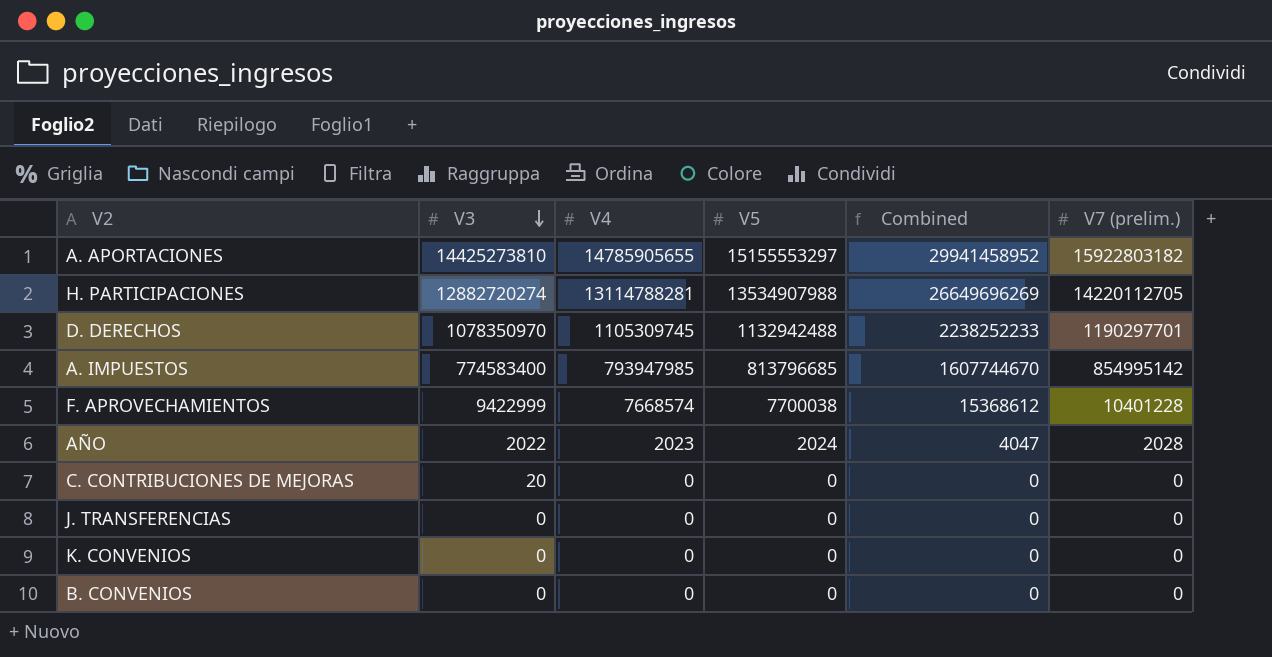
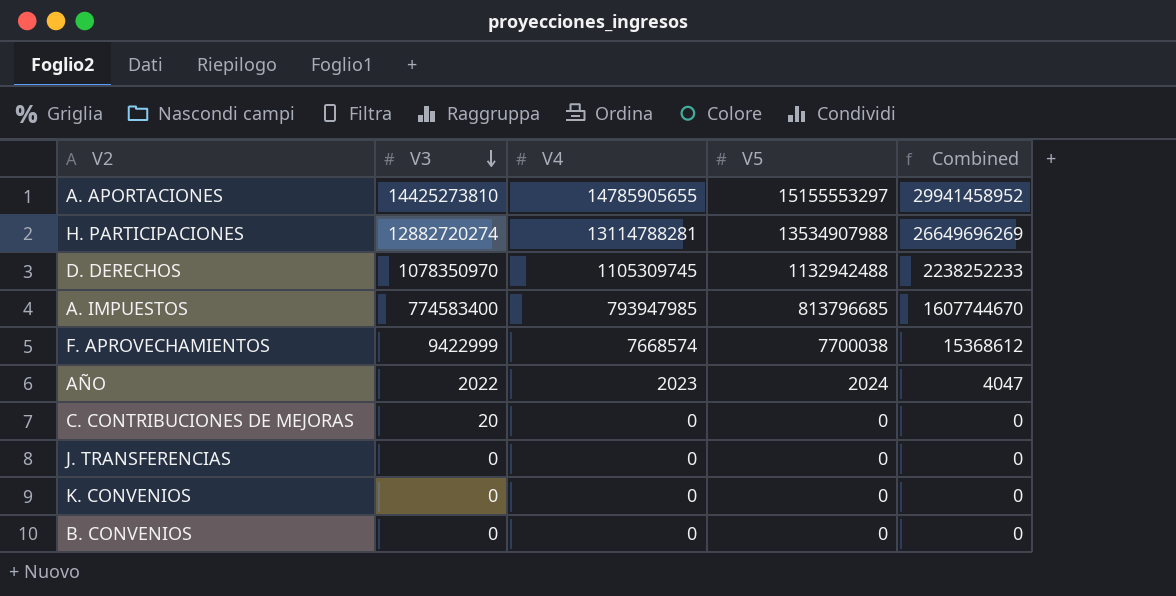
column V7 (prelim.) | position: 6 -> none

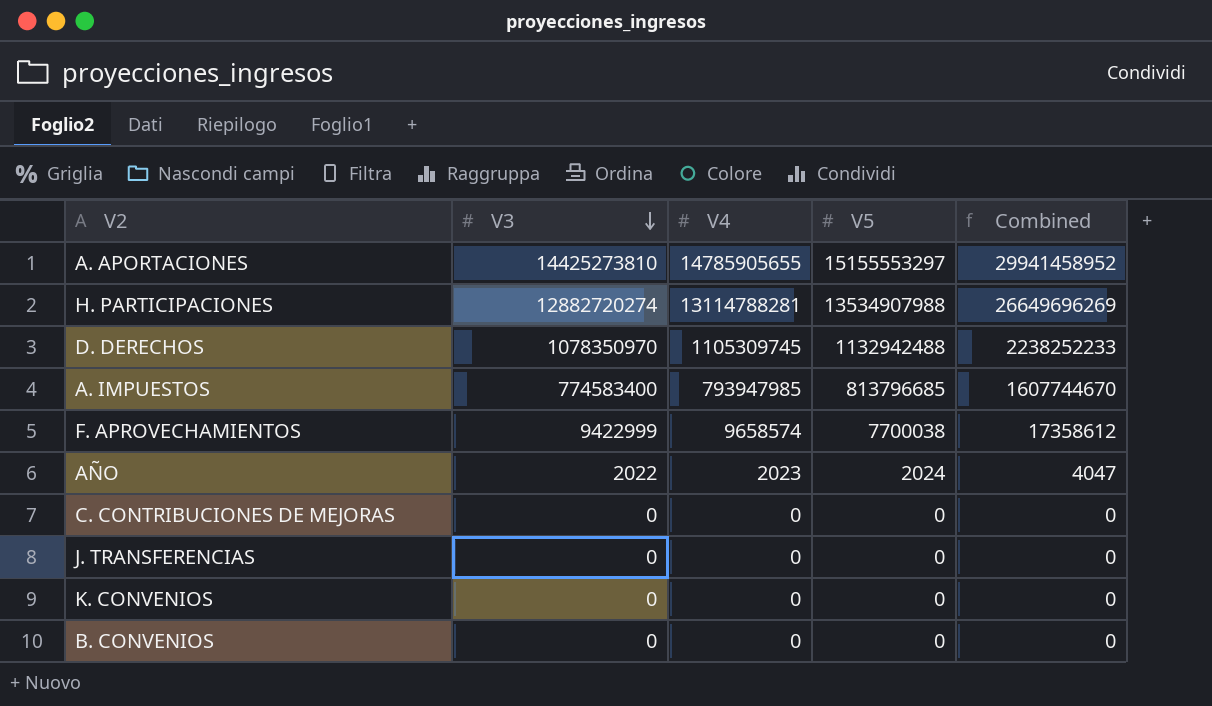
F. APROVECHAMIENTOS | V4: 7668574 -> 9658574
F. APROVECHAMIENTOS | Combined: 15368612 -> 17358612
C. CONTRIBUCIONES DE MEJORAS | V3: 20 -> 0

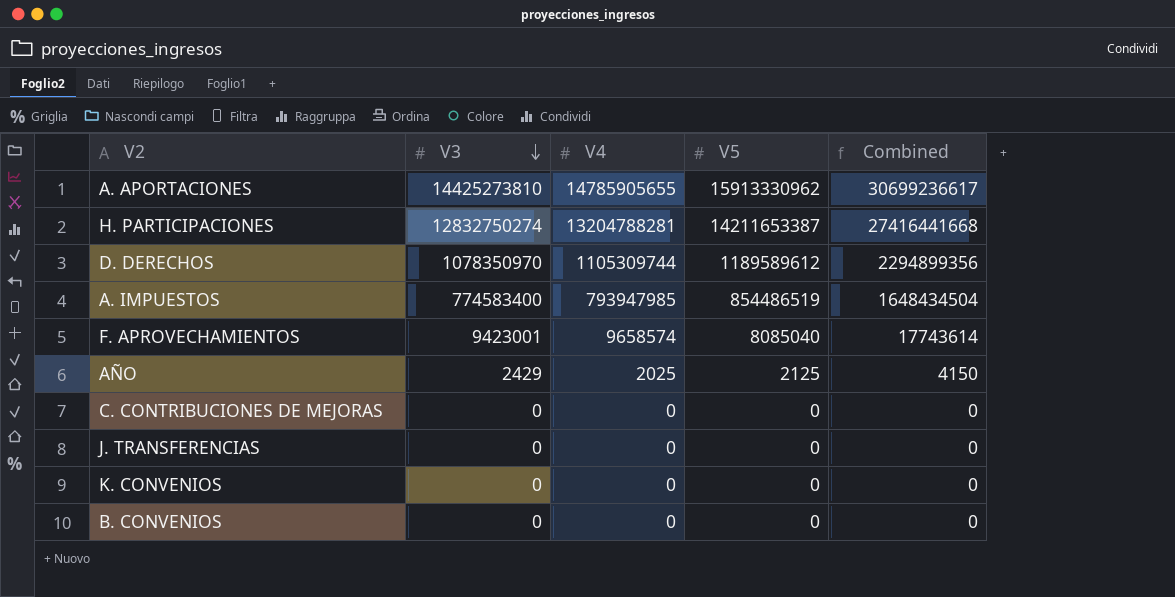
A. APORTACIONES | V5: 15155553297 -> 15913330962
A. APORTACIONES | Combined: 29941458952 -> 30699236617
H. PARTICIPACIONES | V3: 12882720274 -> 12832750274
H. PARTICIPACIONES | V4: 13114788281 -> 13204788281
H. PARTICIPACIONES | V5: 13534907988 -> 14211653387
H. PARTICIPACIONES | Combined: 26649696269 -> 27416441668
D. DERECHOS | V4: 1105309745 -> 1105309744
D. DERECHOS | V5: 1132942488 -> 1189589612
D. DERECHOS | Combined: 2238252233 -> 2294899356
A. IMPUESTOS | V5: 813796685 -> 854486519
A. IMPUESTOS | Combined: 1607744670 -> 1648434504
F. APROVECHAMIENTOS | V3: 9422999 -> 9423001
F. APROVECHAMIENTOS | V5: 7700038 -> 8085040
F. APROVECHAMIENTOS | Combined: 17358612 -> 17743614
AÑO | V3: 2022 -> 2429
AÑO | V4: 2023 -> 2025
AÑO | V5: 2024 -> 2125
AÑO | Combined: 4047 -> 4150

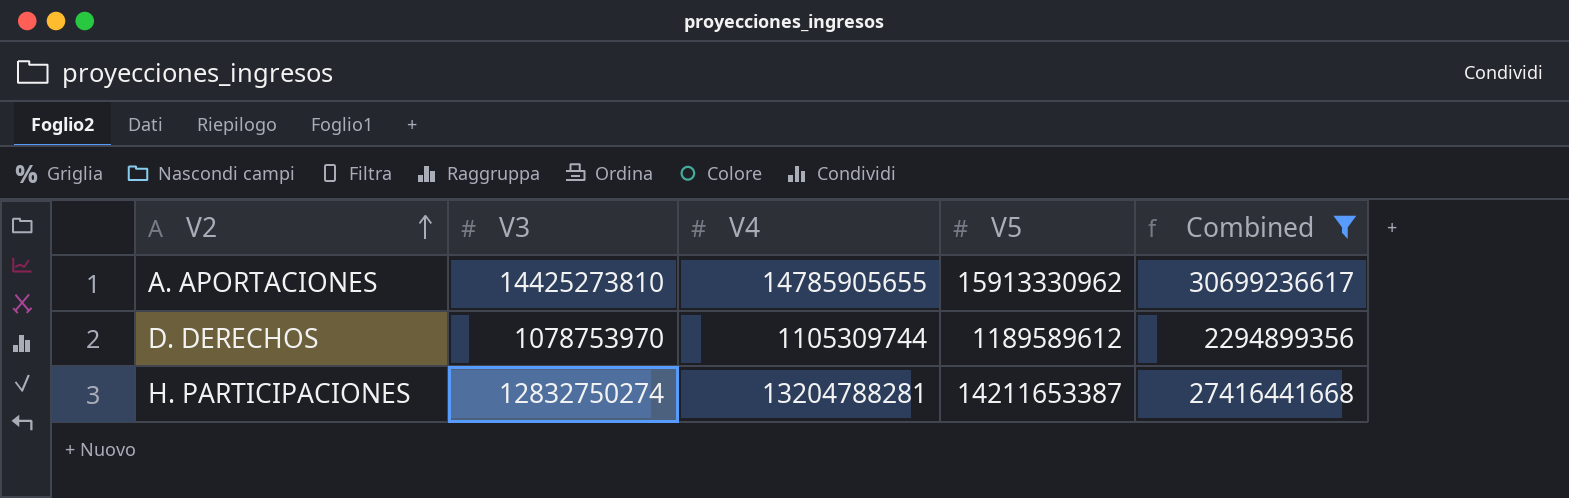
filter: none -> Combined >= 2294899356
row order: V3 descending -> V2 ascending
D. DERECHOS | V3: 1078350970 -> 1078753970

